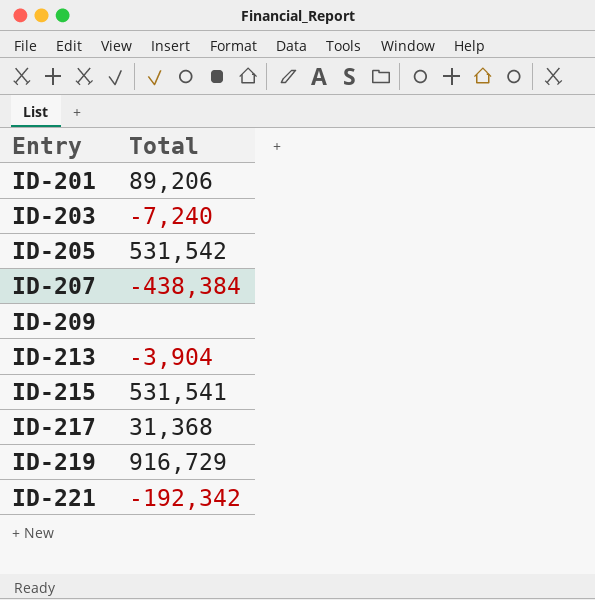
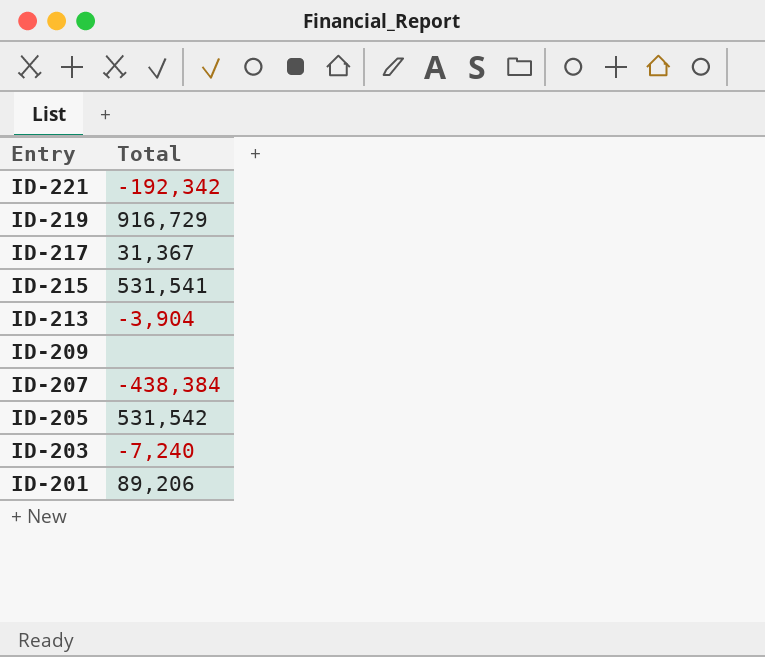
row order: Entry ascending -> Entry descending
ID-217 | Total: 31,368 -> 31,367

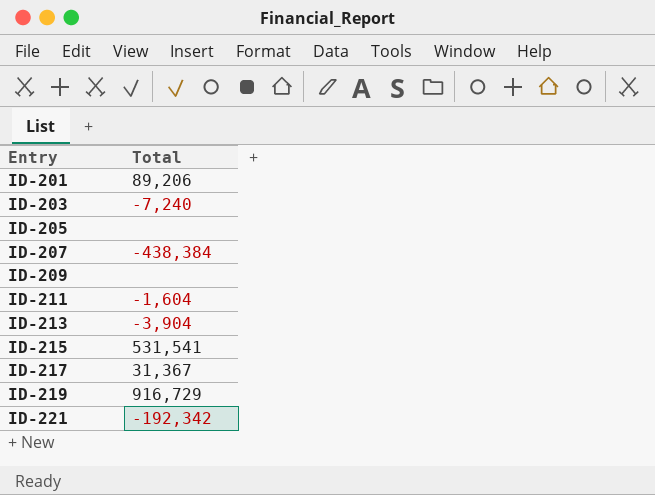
row order: Entry descending -> Entry ascending
ID-205 | Total: 531,542 -> none
row ID-211: none -> -1,604

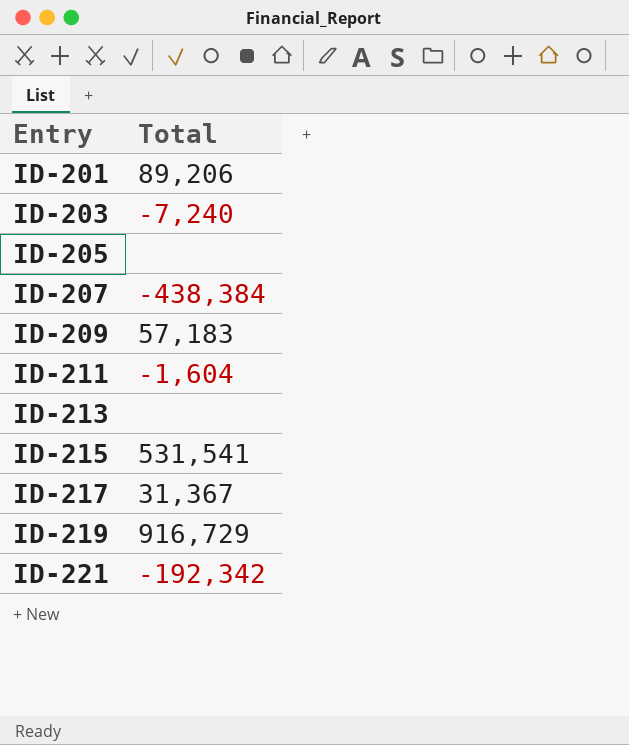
ID-209 | Total: none -> 57,183
ID-213 | Total: -3,904 -> none

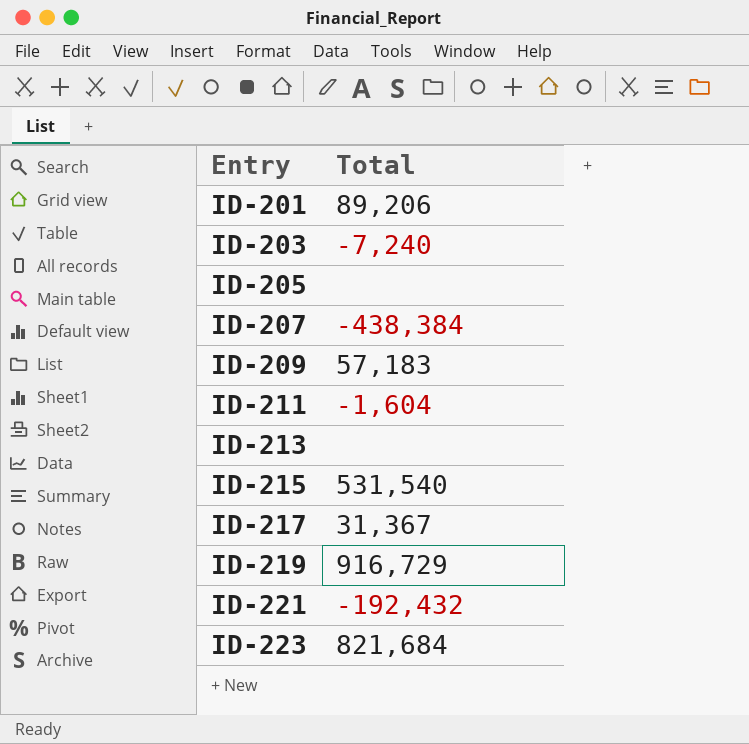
ID-215 | Total: 531,541 -> 531,540
ID-221 | Total: -192,342 -> -192,432
row ID-223: none -> 821,684

